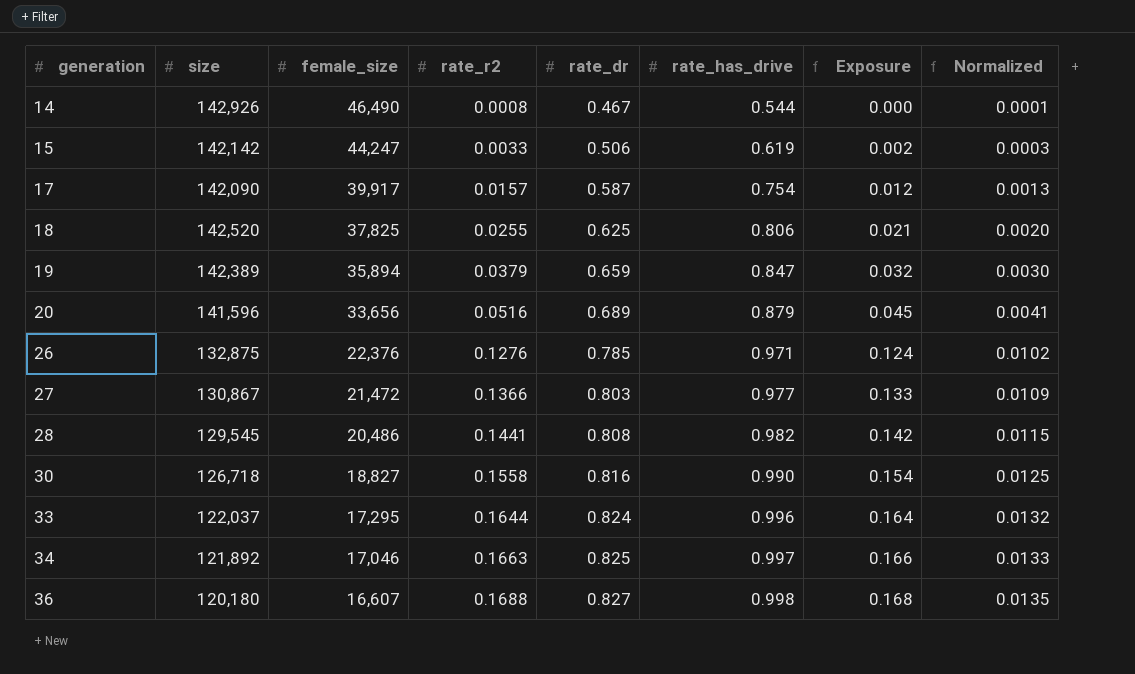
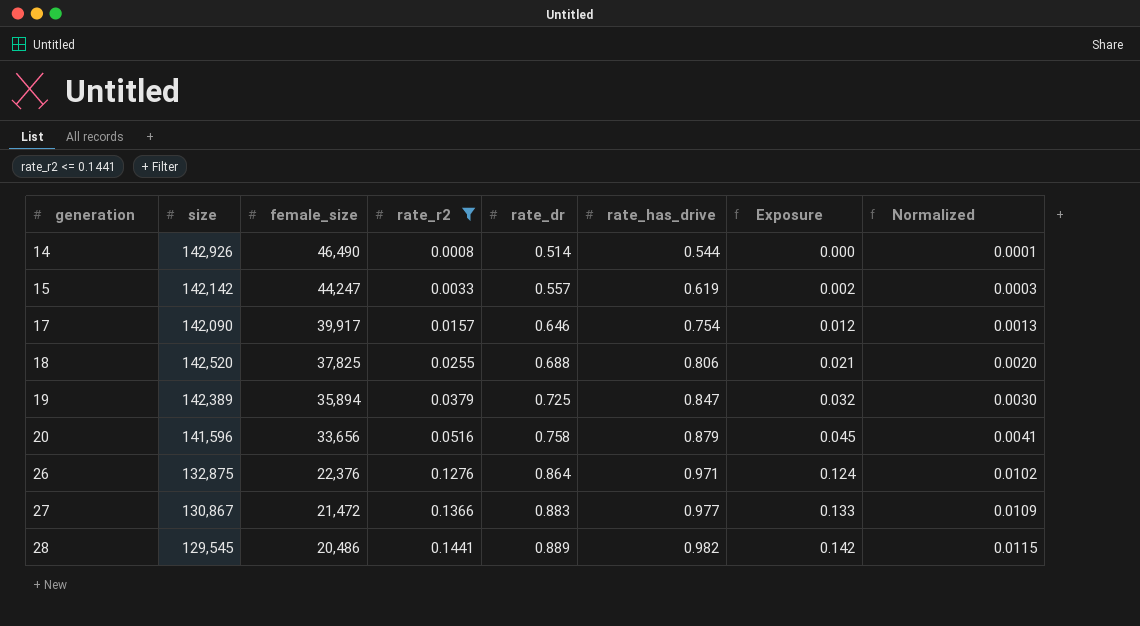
filter: none -> rate_r2 <= 0.1441
14 | rate_dr: 0.467 -> 0.514
15 | rate_dr: 0.506 -> 0.557
17 | rate_dr: 0.587 -> 0.646
18 | rate_dr: 0.625 -> 0.688
19 | rate_dr: 0.659 -> 0.725
20 | rate_dr: 0.689 -> 0.758
26 | rate_dr: 0.785 -> 0.864
27 | rate_dr: 0.803 -> 0.883
28 | rate_dr: 0.808 -> 0.889

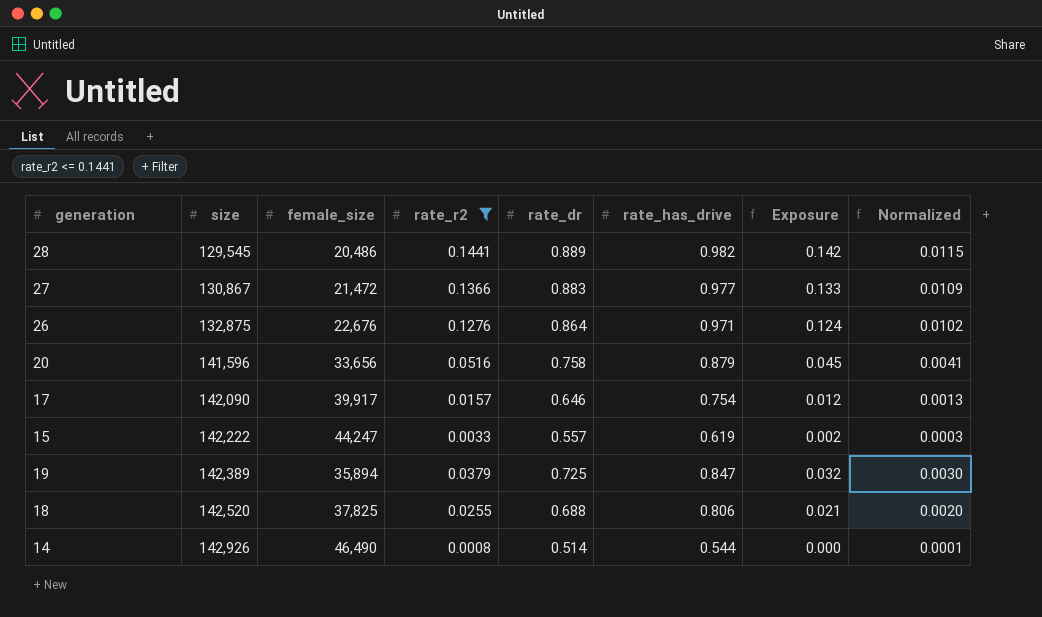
row order: generation ascending -> size ascending
26 | female_size: 22,376 -> 22,676
15 | size: 142,142 -> 142,222

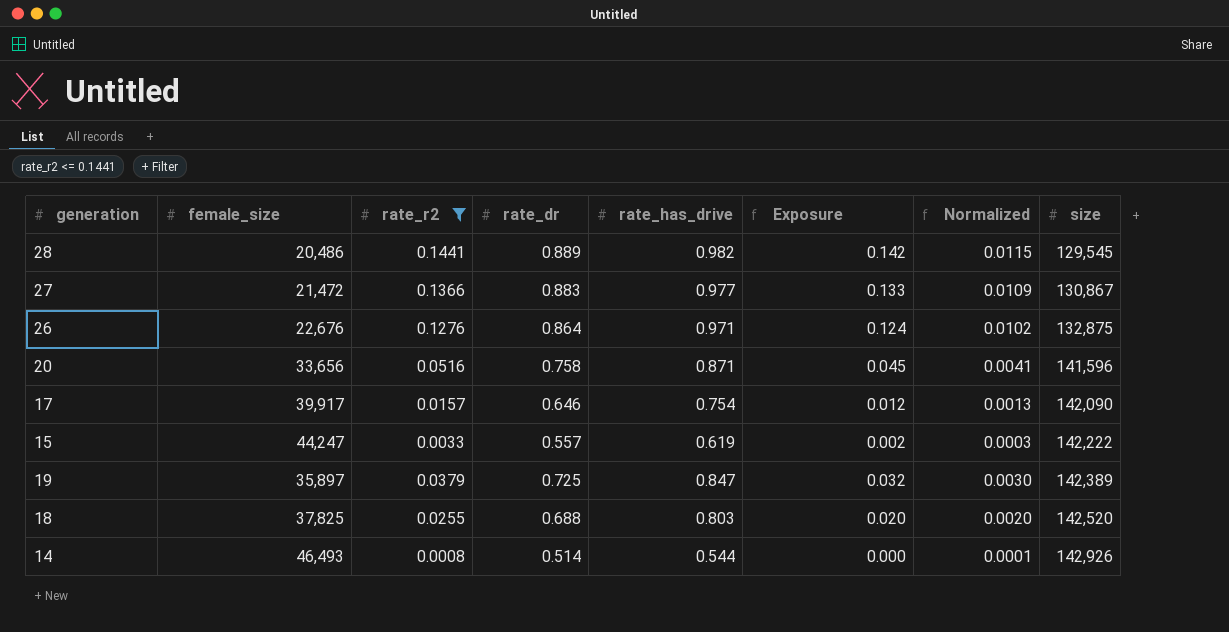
column size | position: 2 -> 8
20 | rate_has_drive: 0.879 -> 0.871
19 | female_size: 35,894 -> 35,897
18 | rate_has_drive: 0.806 -> 0.803
18 | Exposure: 0.021 -> 0.020
14 | female_size: 46,490 -> 46,493

